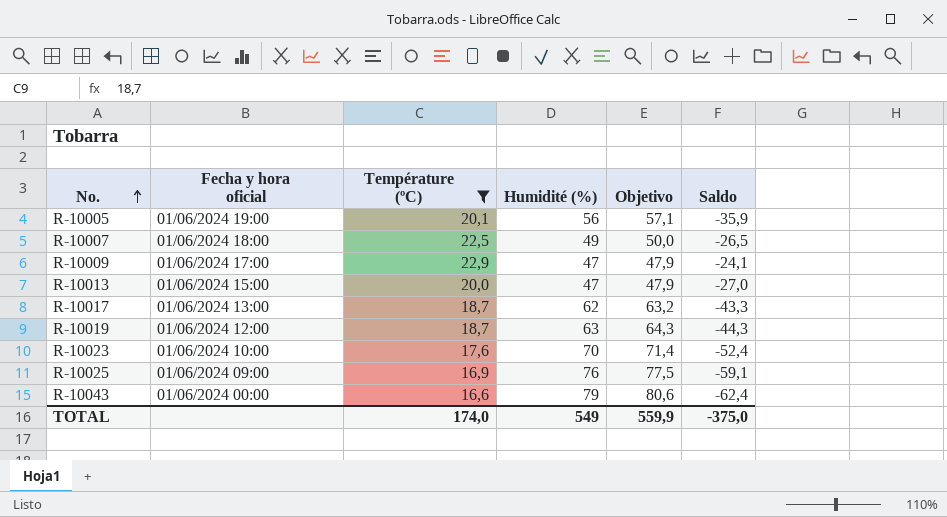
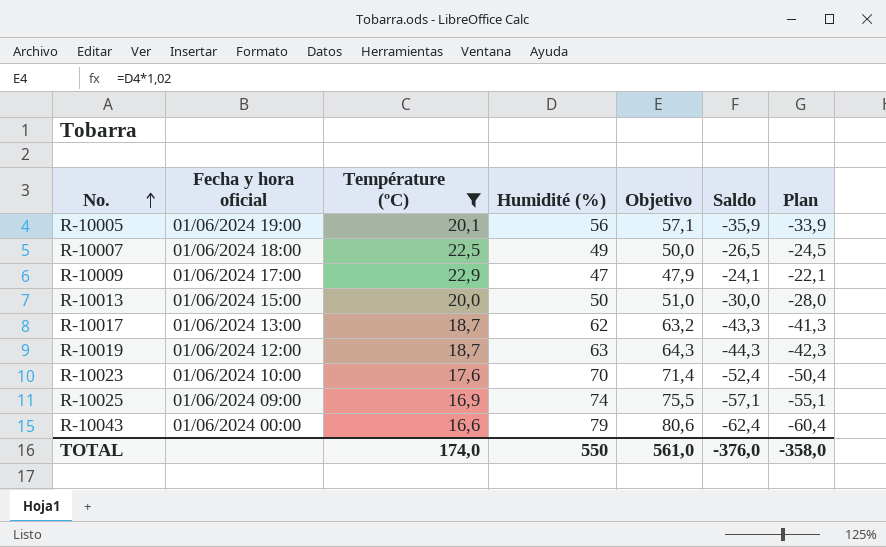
column Plan | formula: none -> [Saldo] + 2
R-10013 | Humidité (%): 47 -> 50
R-10013 | Objetivo: 47,9 -> 51,0
R-10013 | Saldo: -27,0 -> -30,0
R-10025 | Humidité (%): 76 -> 74
R-10025 | Objetivo: 77,5 -> 75,5
R-10025 | Saldo: -59,1 -> -57,1
TOTAL | Humidité (%): 549 -> 550
TOTAL | Objetivo: 559,9 -> 561,0
TOTAL | Saldo: -375,0 -> -376,0

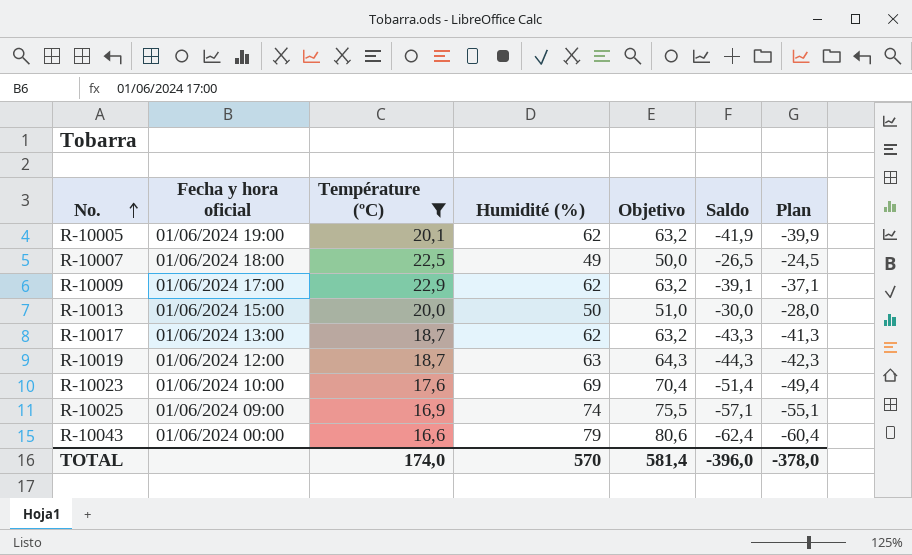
R-10005 | Humidité (%): 56 -> 62
R-10005 | Objetivo: 57,1 -> 63,2
R-10005 | Saldo: -35,9 -> -41,9
R-10005 | Plan: -33,9 -> -39,9
R-10009 | Humidité (%): 47 -> 62
R-10009 | Objetivo: 47,9 -> 63,2
R-10009 | Saldo: -24,1 -> -39,1
R-10009 | Plan: -22,1 -> -37,1
R-10023 | Humidité (%): 70 -> 69
R-10023 | Objetivo: 71,4 -> 70,4
R-10023 | Saldo: -52,4 -> -51,4
R-10023 | Plan: -50,4 -> -49,4
TOTAL | Humidité (%): 550 -> 570
TOTAL | Objetivo: 561,0 -> 581,4
TOTAL | Saldo: -376,0 -> -396,0
TOTAL | Plan: -358,0 -> -378,0

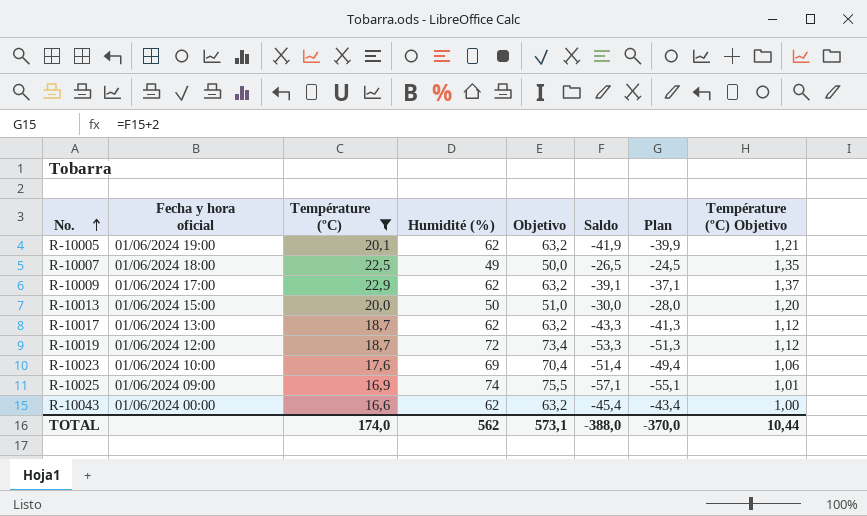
column Température (ºC) Objetivo | formula: none -> [Température (ºC)] * 0,06
R-10019 | Humidité (%): 63 -> 72
R-10019 | Objetivo: 64,3 -> 73,4
R-10019 | Saldo: -44,3 -> -53,3
R-10019 | Plan: -42,3 -> -51,3
R-10043 | Humidité (%): 79 -> 62
R-10043 | Objetivo: 80,6 -> 63,2
R-10043 | Saldo: -62,4 -> -45,4
R-10043 | Plan: -60,4 -> -43,4
TOTAL | Humidité (%): 570 -> 562
TOTAL | Objetivo: 581,4 -> 573,1
TOTAL | Saldo: -396,0 -> -388,0
TOTAL | Plan: -378,0 -> -370,0

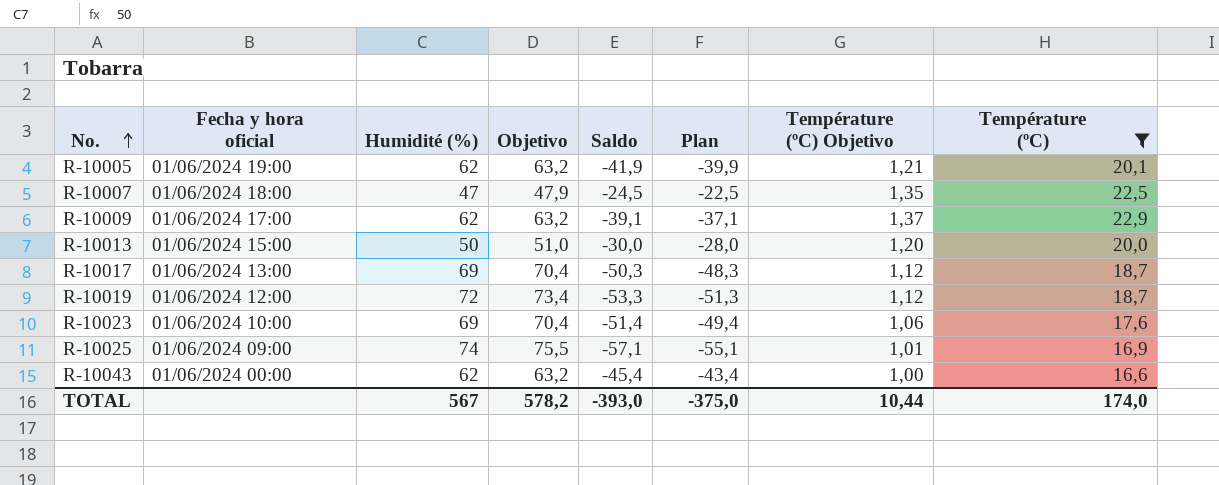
column Température (ºC) | position: 3 -> 8
R-10007 | Humidité (%): 49 -> 47
R-10007 | Objetivo: 50,0 -> 47,9
R-10007 | Saldo: -26,5 -> -24,5
R-10007 | Plan: -24,5 -> -22,5
R-10017 | Humidité (%): 62 -> 69
R-10017 | Objetivo: 63,2 -> 70,4
R-10017 | Saldo: -43,3 -> -50,3
R-10017 | Plan: -41,3 -> -48,3
TOTAL | Humidité (%): 562 -> 567
TOTAL | Objetivo: 573,1 -> 578,2
TOTAL | Saldo: -388,0 -> -393,0
TOTAL | Plan: -370,0 -> -375,0

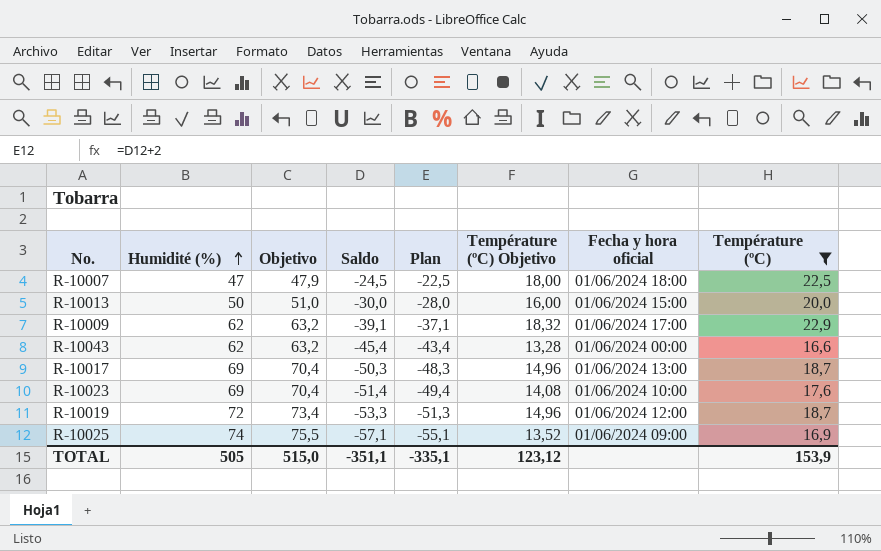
row order: No. ascending -> Humidité (%) ascending
column Température (ºC) Objetivo | formula: [Température (ºC)] * 0,06 -> [Température (ºC)] * 0,8
column Fecha y hora oficial | position: 2 -> 7
row R-10005: 01/06/2024 19:00 | 62 | 63,2 | -41,9 | -39,9 | 1,21 | 20,1 -> none
TOTAL | Humidité (%): 567 -> 505
TOTAL | Objetivo: 578,2 -> 515,0
TOTAL | Saldo: -393,0 -> -351,1
TOTAL | Plan: -375,0 -> -335,1
TOTAL | Température (ºC) Objetivo: 10,44 -> 123,12
TOTAL | Température (ºC): 174,0 -> 153,9

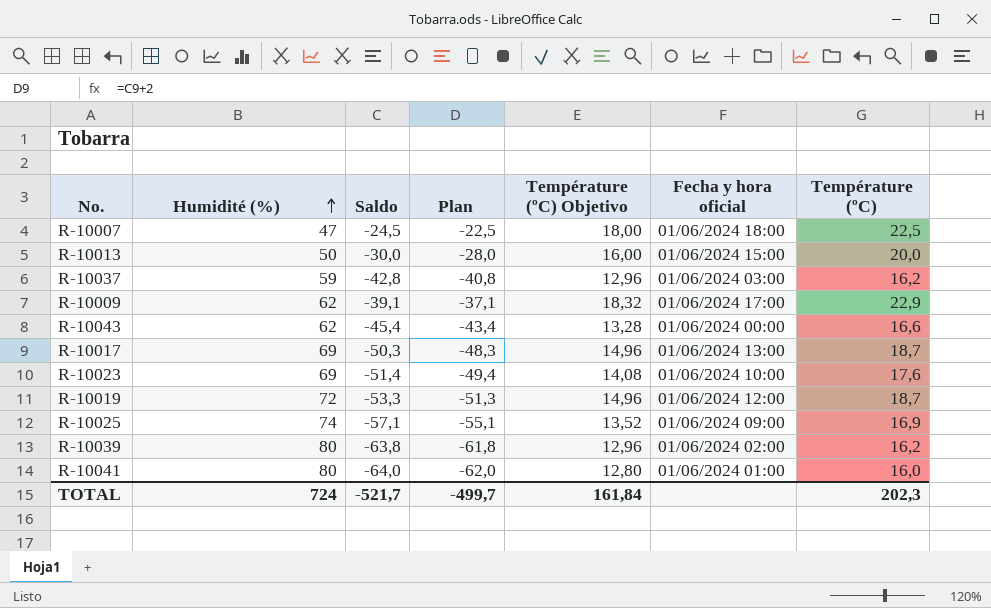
filter: Température (ºC) >= 16,6 -> none
column Objetivo | formula: [Humidité (%)] * 1,02 -> none
TOTAL | Humidité (%): 505 -> 724
TOTAL | Saldo: -351,1 -> -521,7
TOTAL | Plan: -335,1 -> -499,7
TOTAL | Température (ºC) Objetivo: 123,12 -> 161,84
TOTAL | Température (ºC): 153,9 -> 202,3

